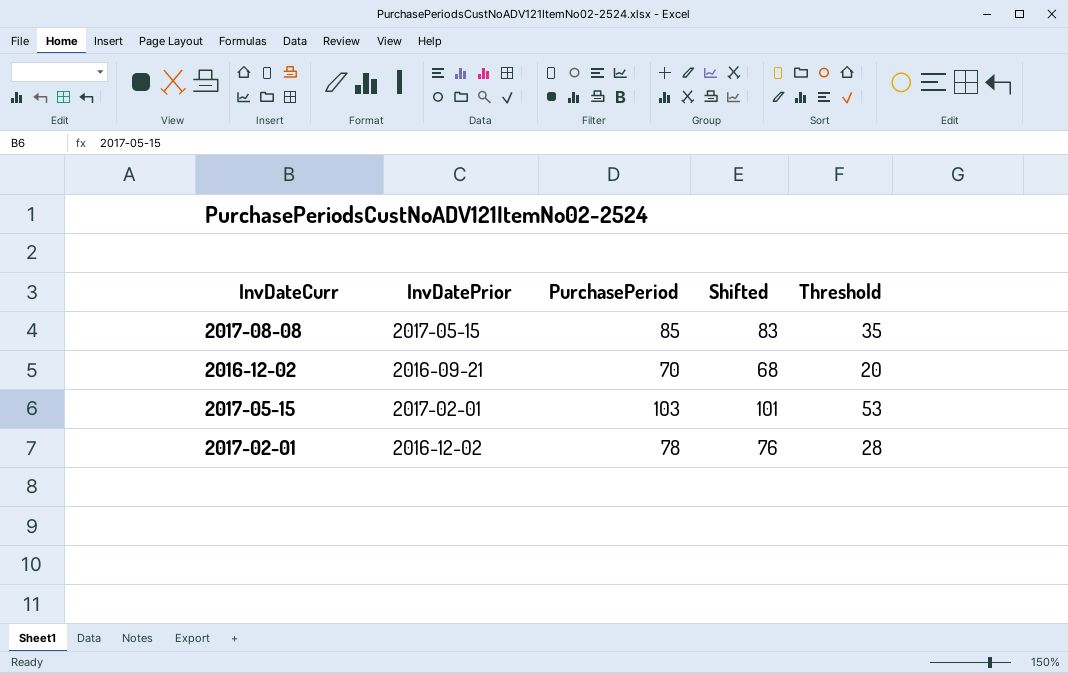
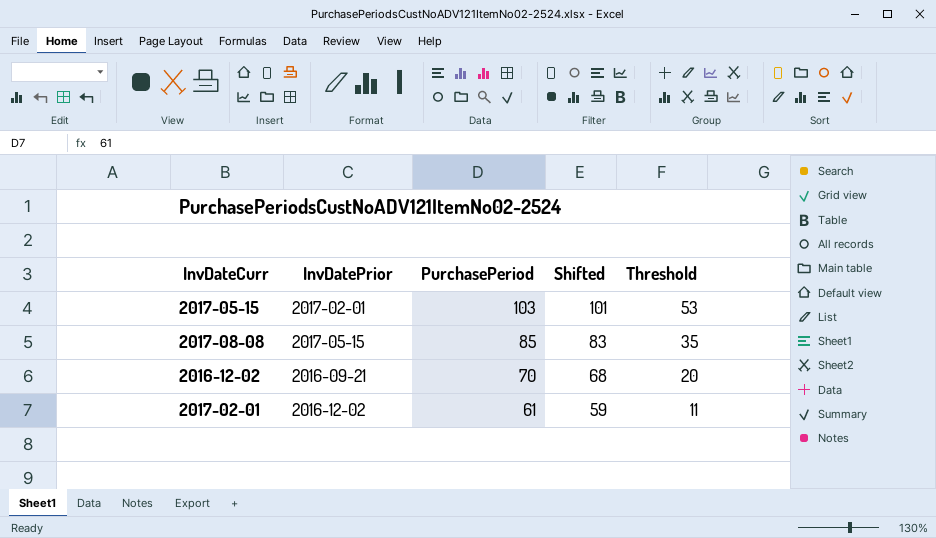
row order: none -> PurchasePeriod descending
2017-02-01 | PurchasePeriod: 78 -> 61
2017-02-01 | Shifted: 76 -> 59
2017-02-01 | Threshold: 28 -> 11

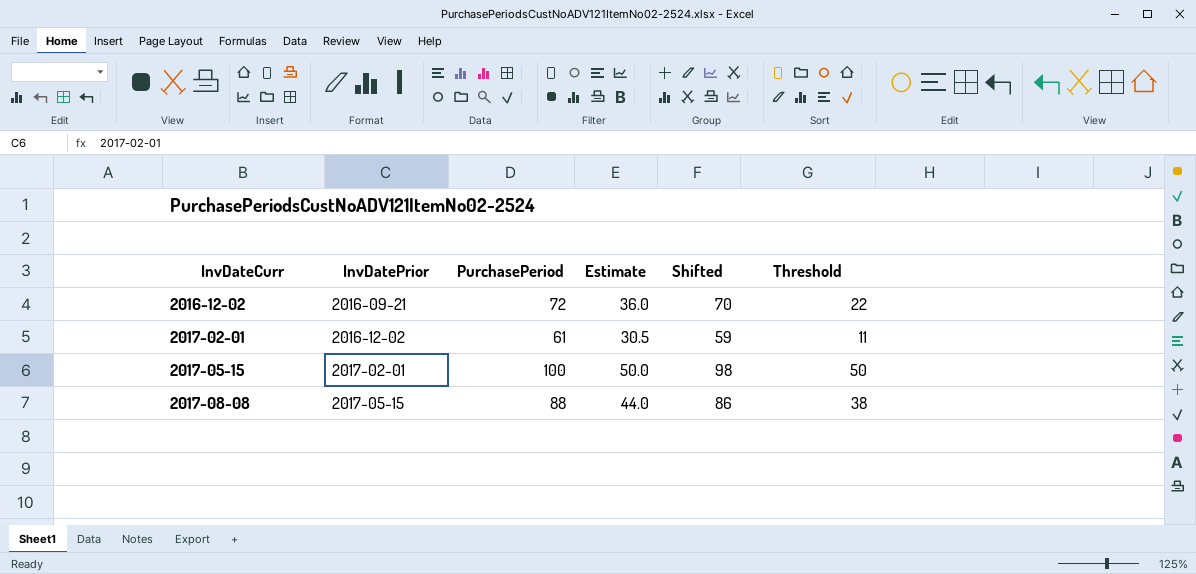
row order: PurchasePeriod descending -> InvDateCurr ascending
column Estimate | formula: none -> [PurchasePeriod] * 0.5
2016-12-02 | PurchasePeriod: 70 -> 72
2016-12-02 | Shifted: 68 -> 70
2016-12-02 | Threshold: 20 -> 22
2017-05-15 | PurchasePeriod: 103 -> 100
2017-05-15 | Shifted: 101 -> 98
2017-05-15 | Threshold: 53 -> 50
2017-08-08 | PurchasePeriod: 85 -> 88
2017-08-08 | Shifted: 83 -> 86
2017-08-08 | Threshold: 35 -> 38

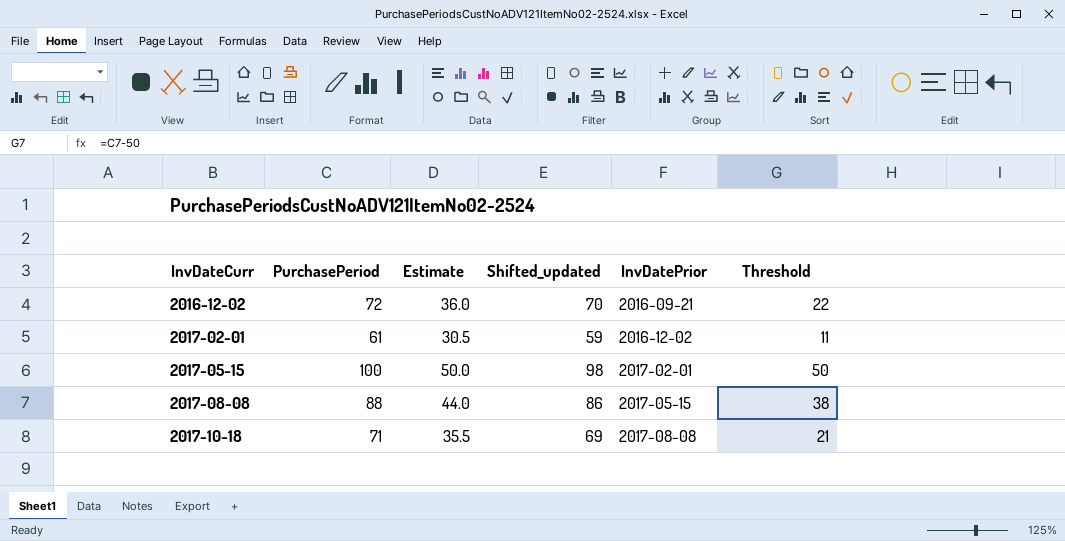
column name: Shifted -> Shifted_updated
column InvDatePrior | position: 2 -> 5
row 2017-10-18: none -> 71 | 35.5 | 69 | 2017-08-08 | 21

